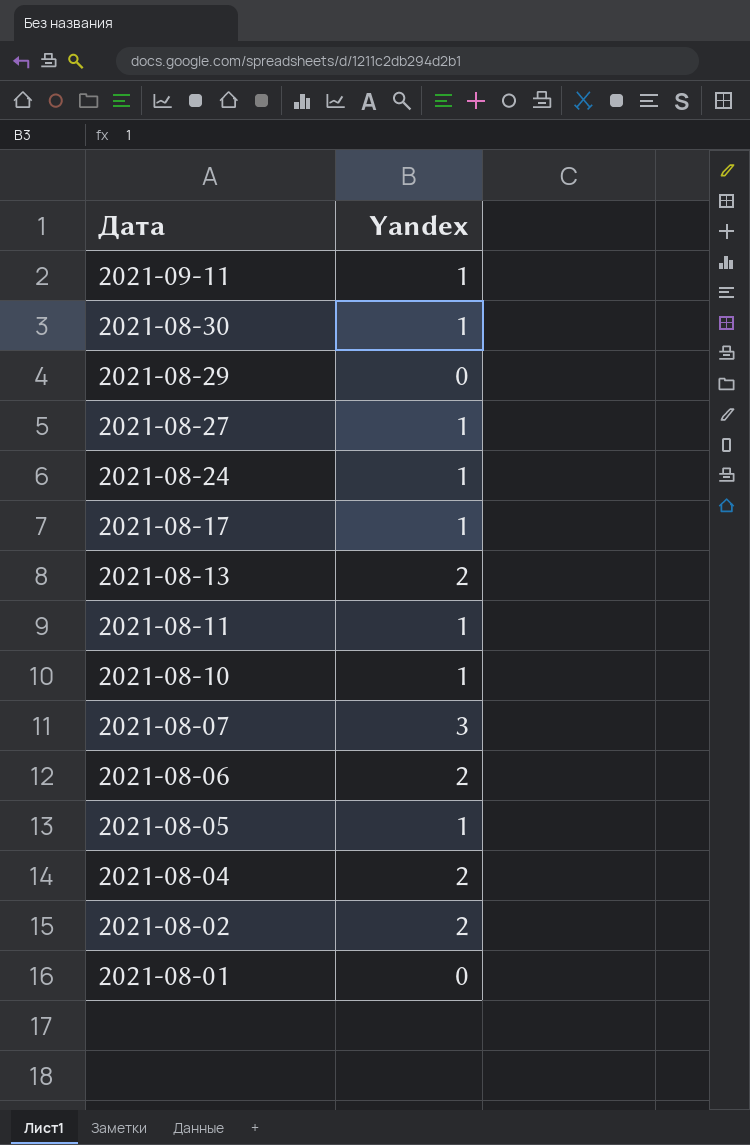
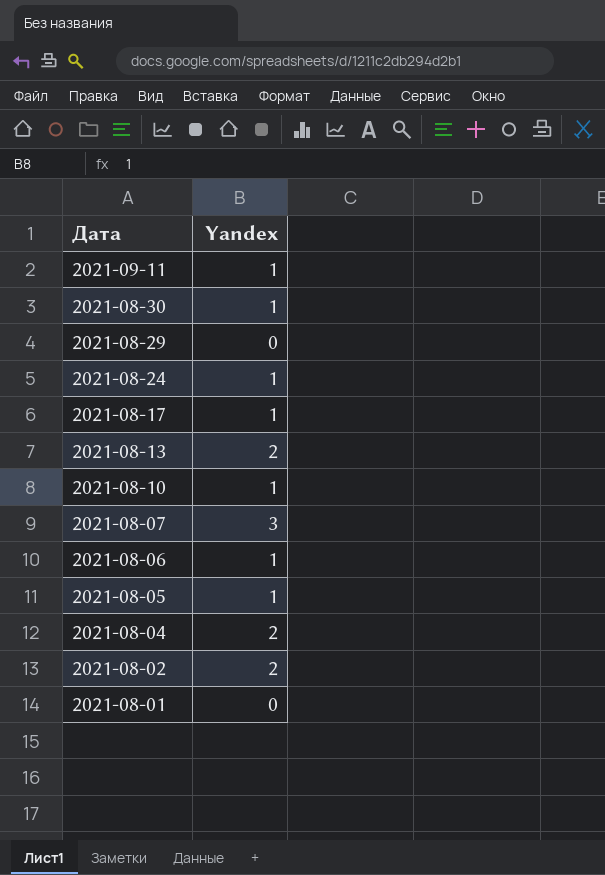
row 2021-08-27: 1 -> none
row 2021-08-11: 1 -> none
2021-08-06 | Yandex: 2 -> 1

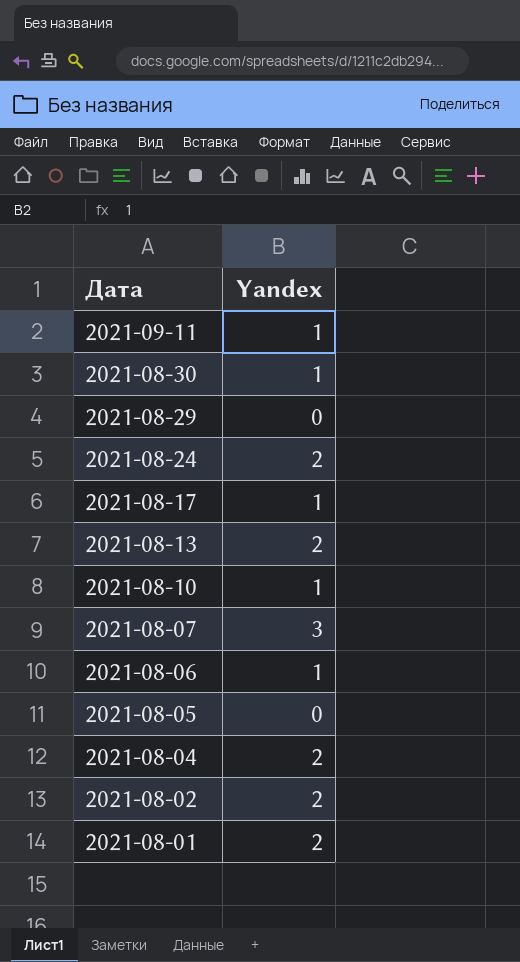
2021-08-24 | Yandex: 1 -> 2
2021-08-05 | Yandex: 1 -> 0
2021-08-01 | Yandex: 0 -> 2

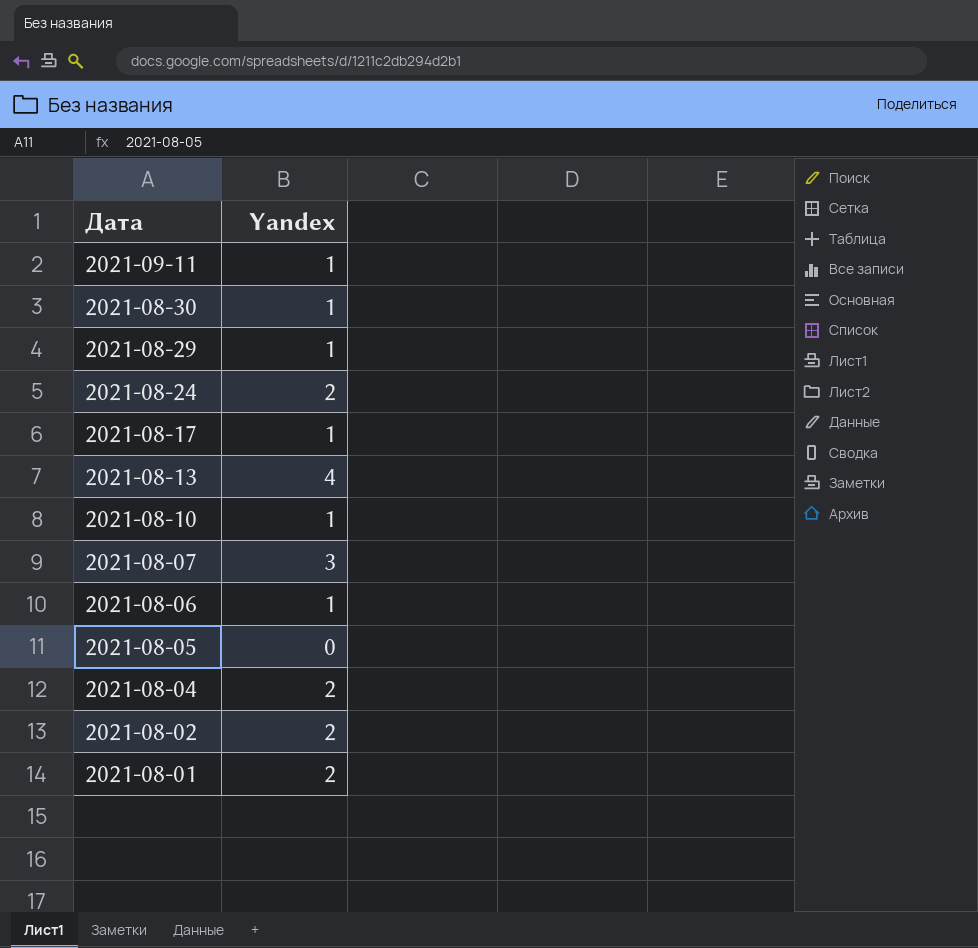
2021-08-29 | Yandex: 0 -> 1
2021-08-13 | Yandex: 2 -> 4

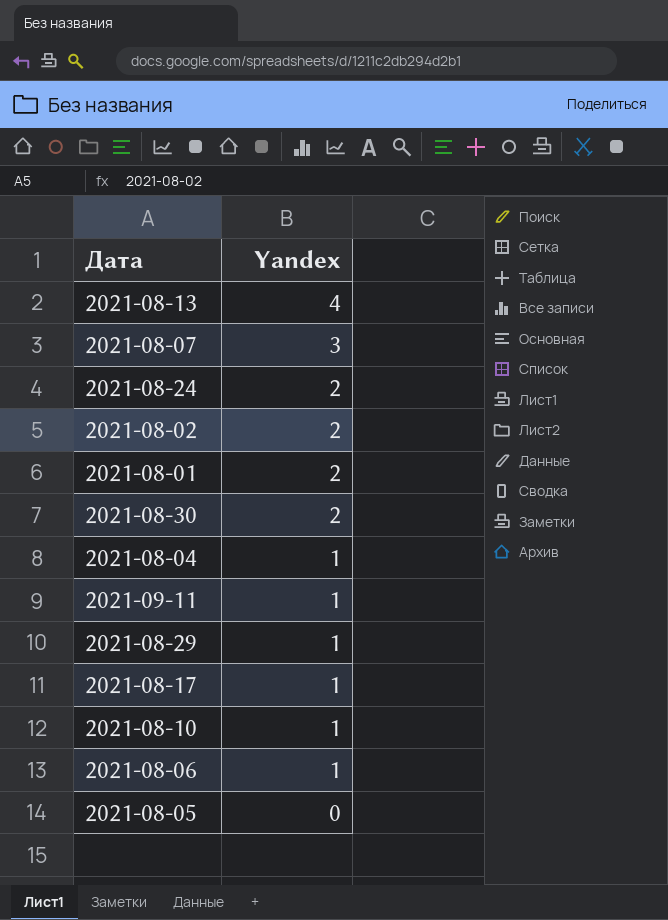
row order: Дата descending -> Yandex descending
2021-08-30 | Yandex: 1 -> 2
2021-08-04 | Yandex: 2 -> 1

